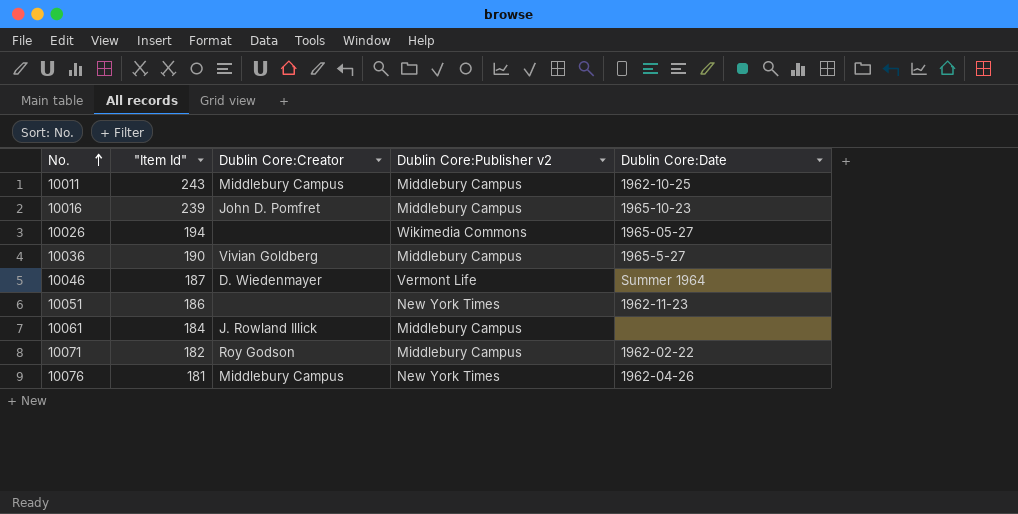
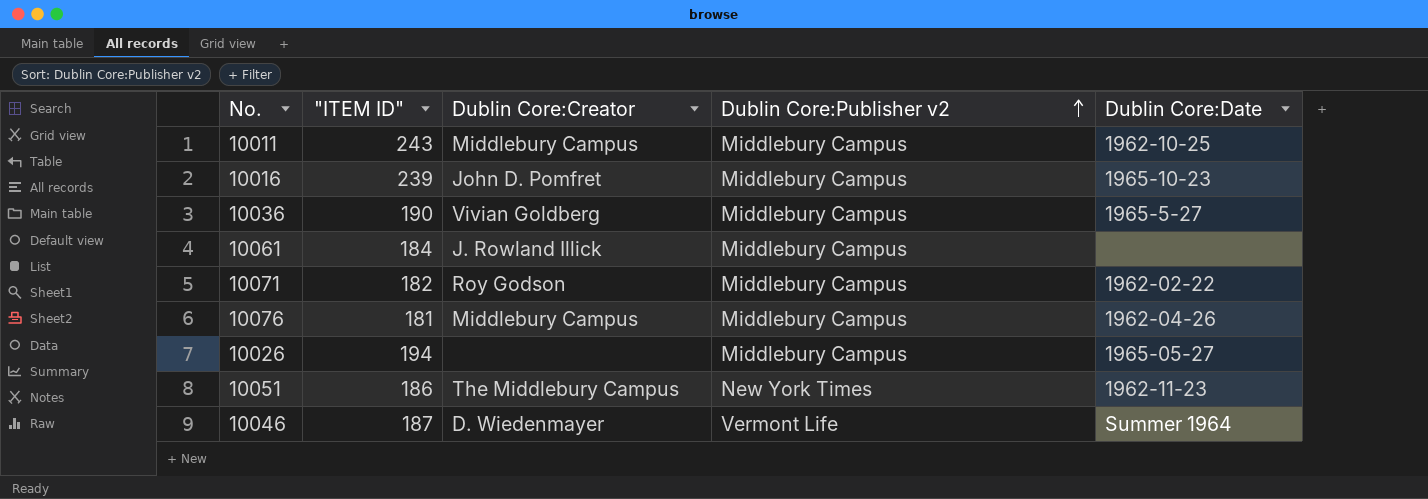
row order: No. ascending -> Dublin Core:Publisher v2 ascending
column name: "Item Id" -> "ITEM ID"
10076 | Dublin Core:Publisher v2: New York Times -> Middlebury Campus
10026 | Dublin Core:Publisher v2: Wikimedia Commons -> Middlebury Campus
10051 | Dublin Core:Creator: none -> The Middlebury Campus

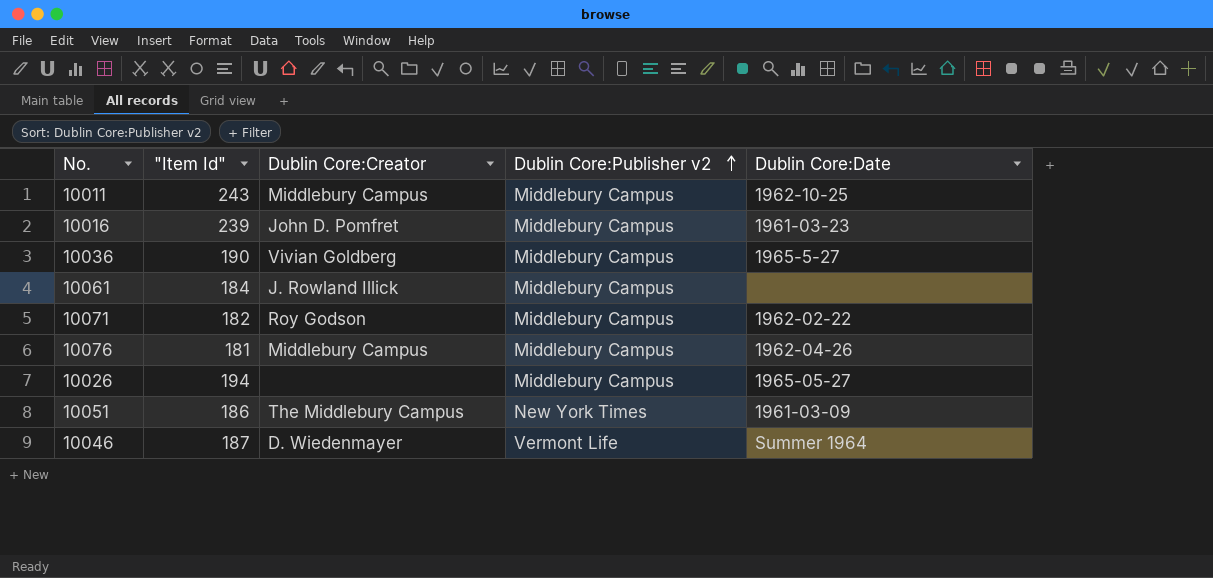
column name: "ITEM ID" -> "Item Id"
10016 | Dublin Core:Date: 1965-10-23 -> 1961-03-23
10051 | Dublin Core:Date: 1962-11-23 -> 1961-03-09

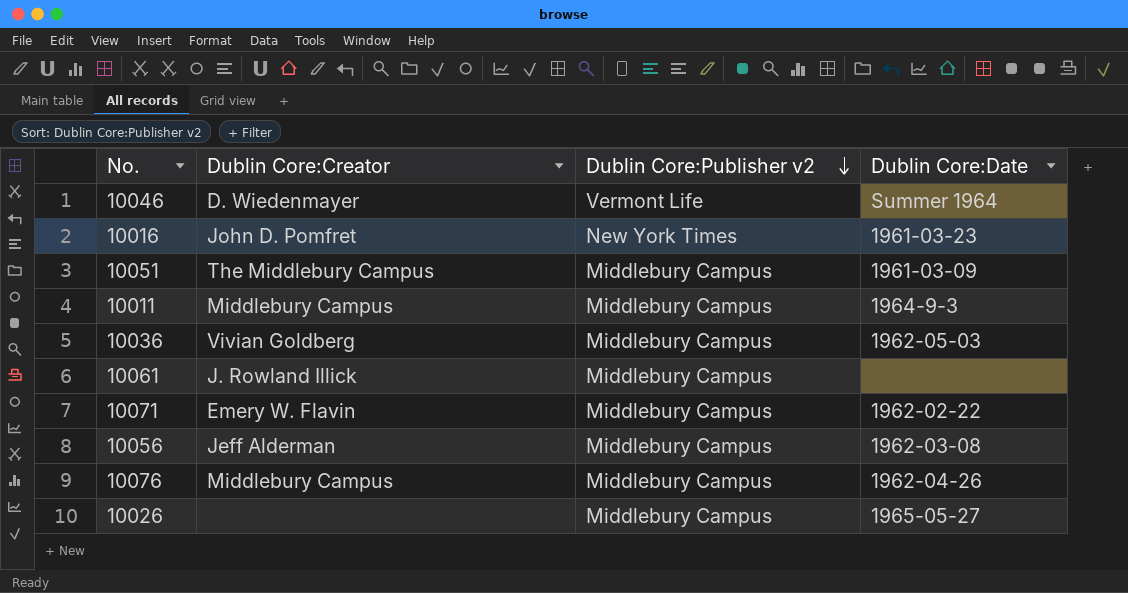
row order: Dublin Core:Publisher v2 ascending -> Dublin Core:Publisher v2 descending
column "Item Id" | position: 2 -> none
10016 | Dublin Core:Publisher v2: Middlebury Campus -> New York Times
10051 | Dublin Core:Publisher v2: New York Times -> Middlebury Campus
10011 | Dublin Core:Date: 1962-10-25 -> 1964-9-3
10036 | Dublin Core:Date: 1965-5-27 -> 1962-05-03
10071 | Dublin Core:Creator: Roy Godson -> Emery W. Flavin
row 10056: none -> Jeff Alderman | Middlebury Campus | 1962-03-08

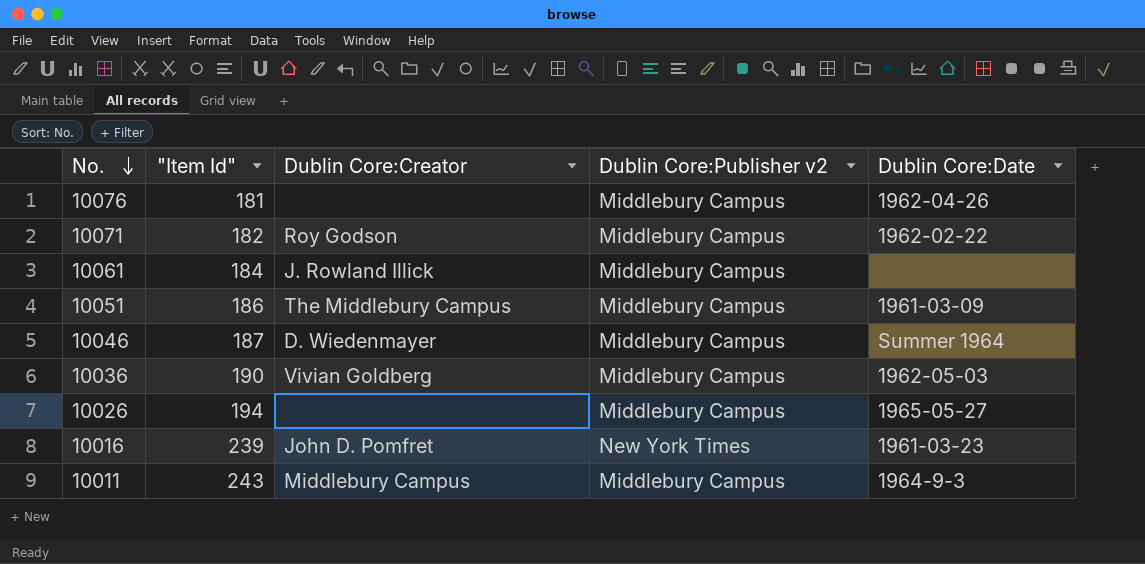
row order: Dublin Core:Publisher v2 descending -> No. descending
column "Item Id" | position: none -> 2
row 10056: Jeff Alderman | Middlebury Campus | 1962-03-08 -> none
10076 | Dublin Core:Creator: Middlebury Campus -> none
10071 | Dublin Core:Creator: Emery W. Flavin -> Roy Godson
10046 | Dublin Core:Publisher v2: Vermont Life -> Middlebury Campus

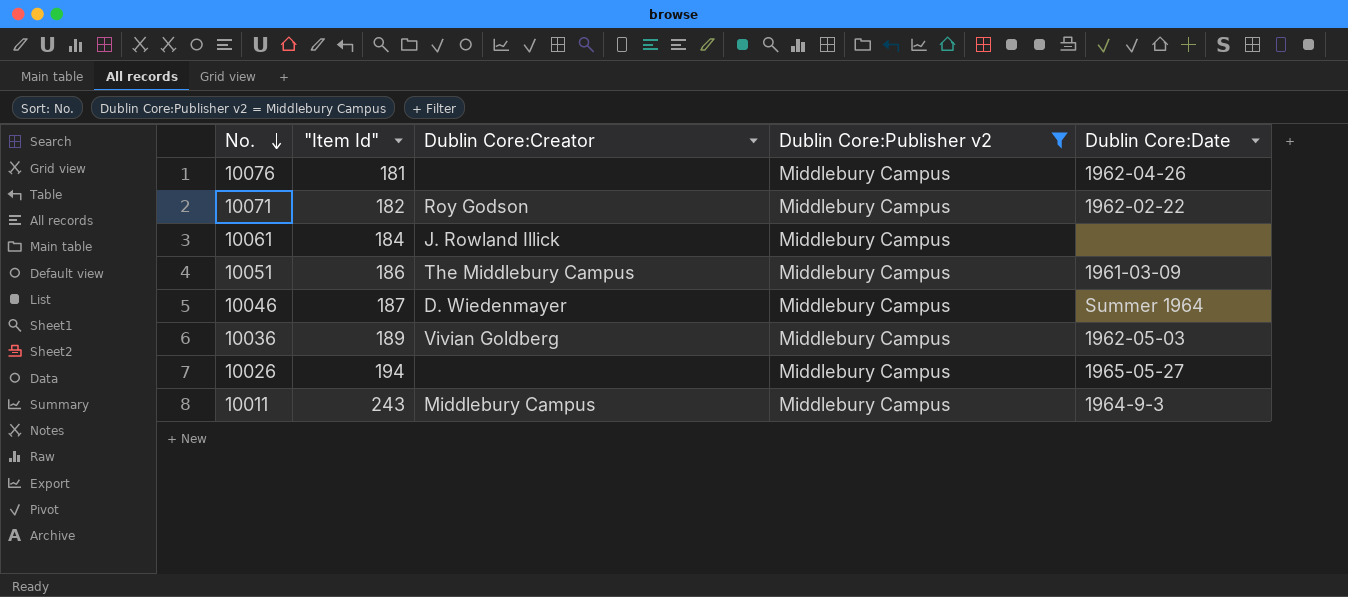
filter: none -> Dublin Core:Publisher v2 = Middlebury Campus
10036 | "Item Id": 190 -> 189

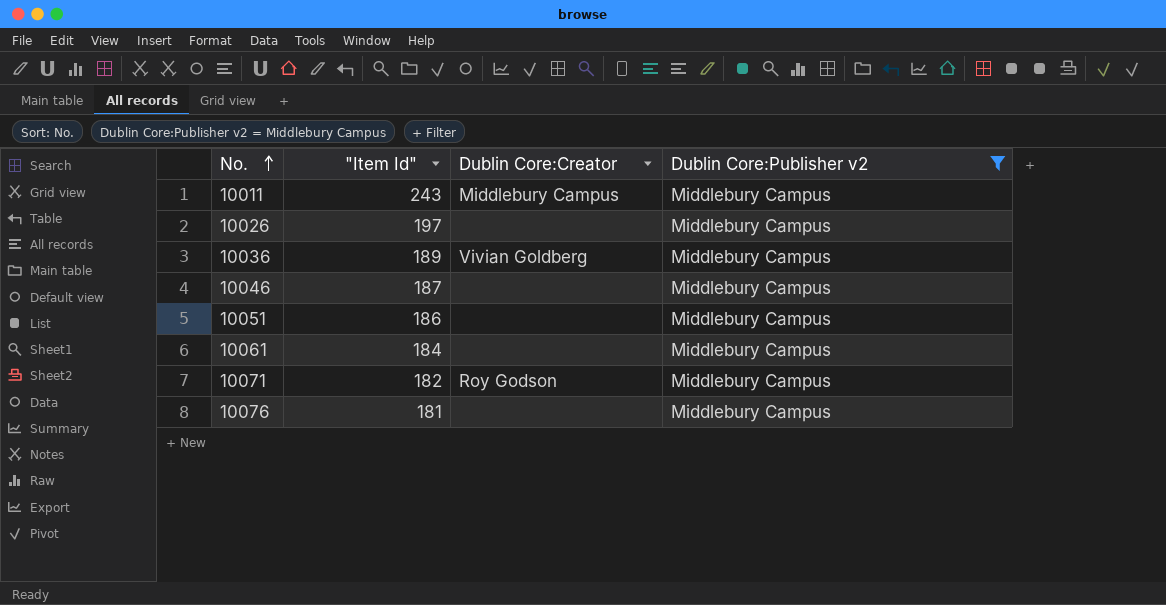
row order: No. descending -> No. ascending
column Dublin Core:Date | position: 5 -> none
10026 | "Item Id": 194 -> 197
10046 | Dublin Core:Creator: D. Wiedenmayer -> none
10051 | Dublin Core:Creator: The Middlebury Campus -> none
10061 | Dublin Core:Creator: J. Rowland Illick -> none

